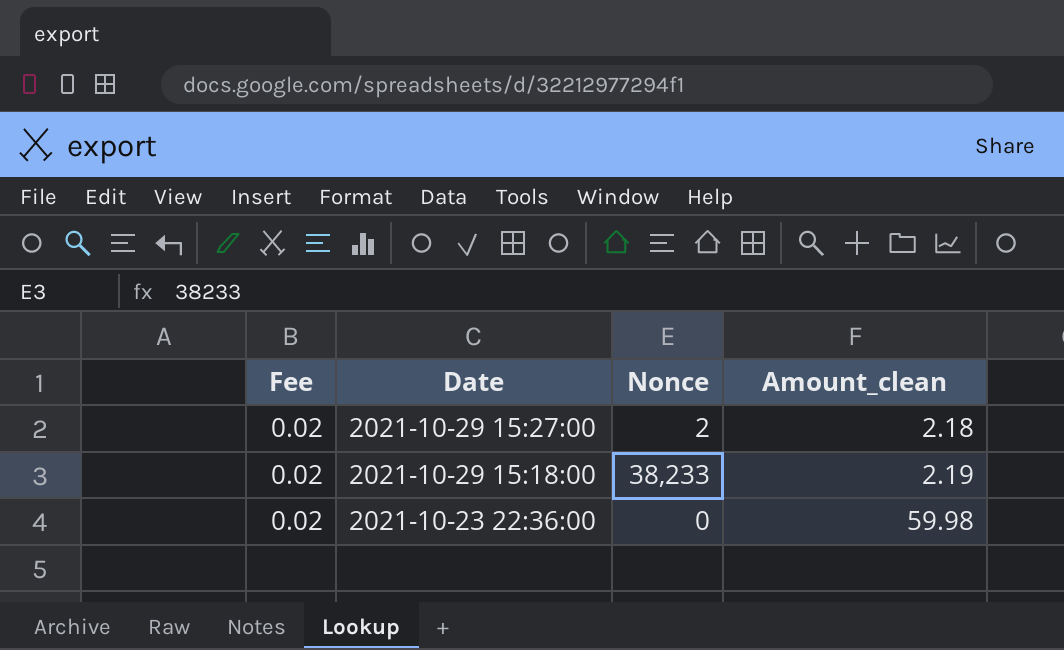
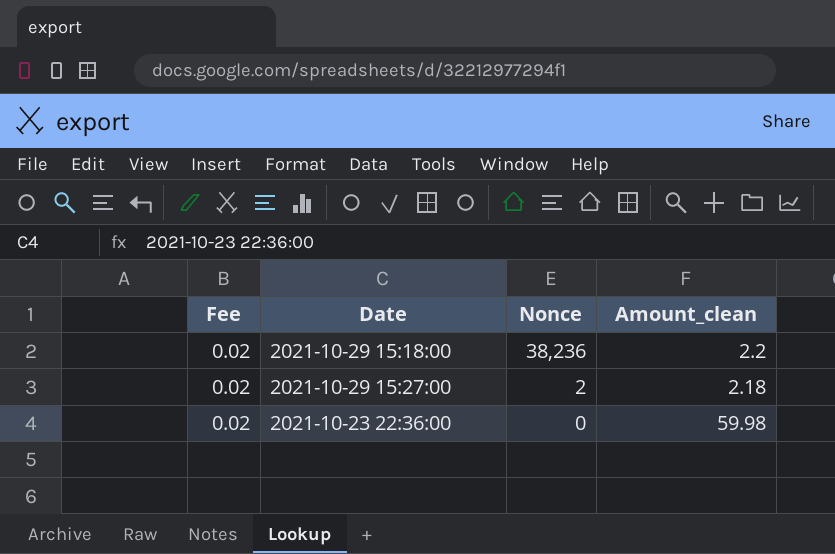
row order: Date descending -> Nonce descending
2021-10-29 15:18:00 | Nonce: 38,233 -> 38,236
2021-10-29 15:18:00 | Amount_clean: 2.19 -> 2.2

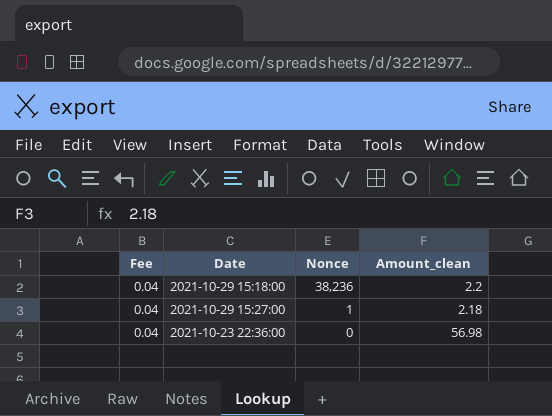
2021-10-29 15:18:00 | Fee: 0.02 -> 0.04
2021-10-29 15:27:00 | Fee: 0.02 -> 0.04
2021-10-29 15:27:00 | Nonce: 2 -> 1
2021-10-23 22:36:00 | Fee: 0.02 -> 0.04
2021-10-23 22:36:00 | Amount_clean: 59.98 -> 56.98

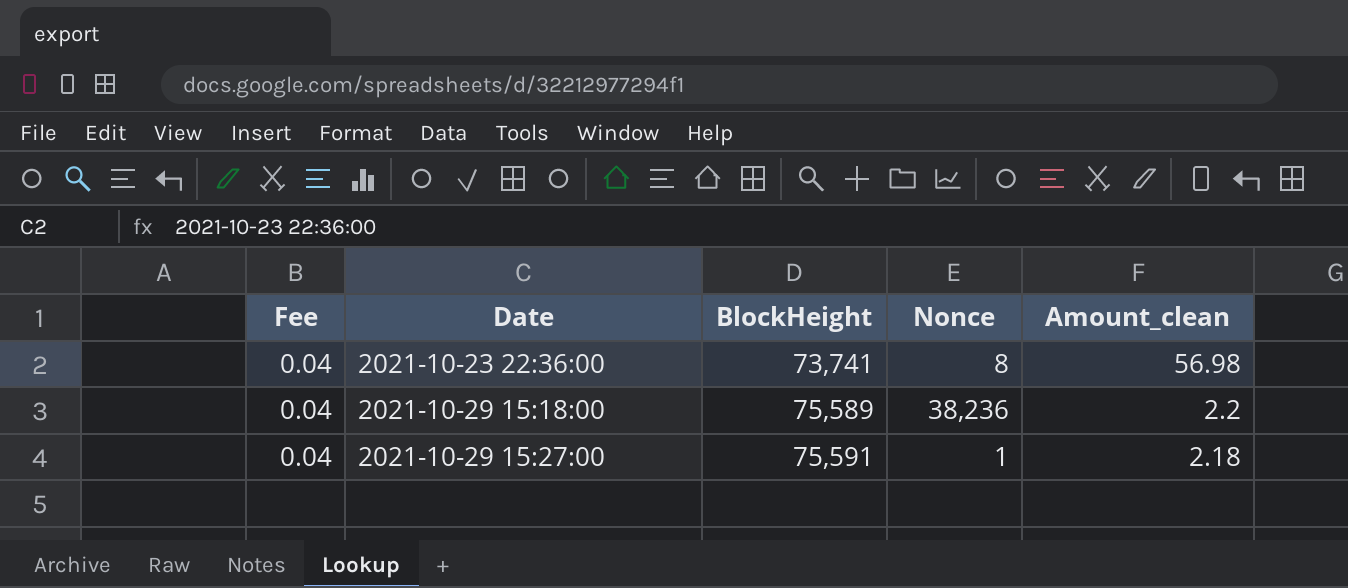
row order: Nonce descending -> Date ascending
column BlockHeight | position: none -> 3
2021-10-23 22:36:00 | Nonce: 0 -> 8

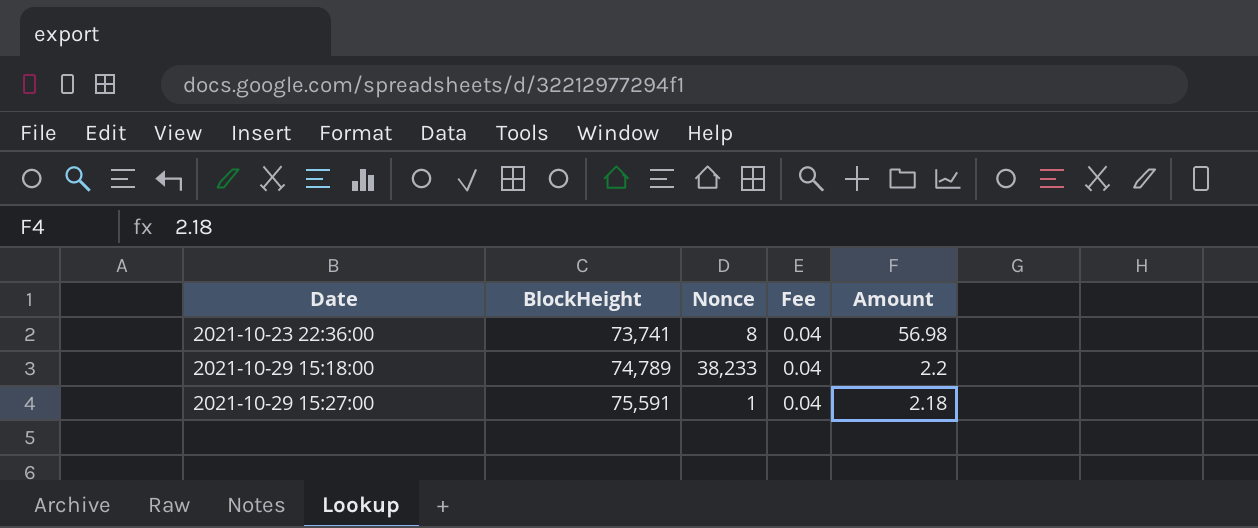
column Fee | position: 1 -> 4
column name: Amount_clean -> Amount
2021-10-29 15:18:00 | BlockHeight: 75,589 -> 74,789
2021-10-29 15:18:00 | Nonce: 38,236 -> 38,233

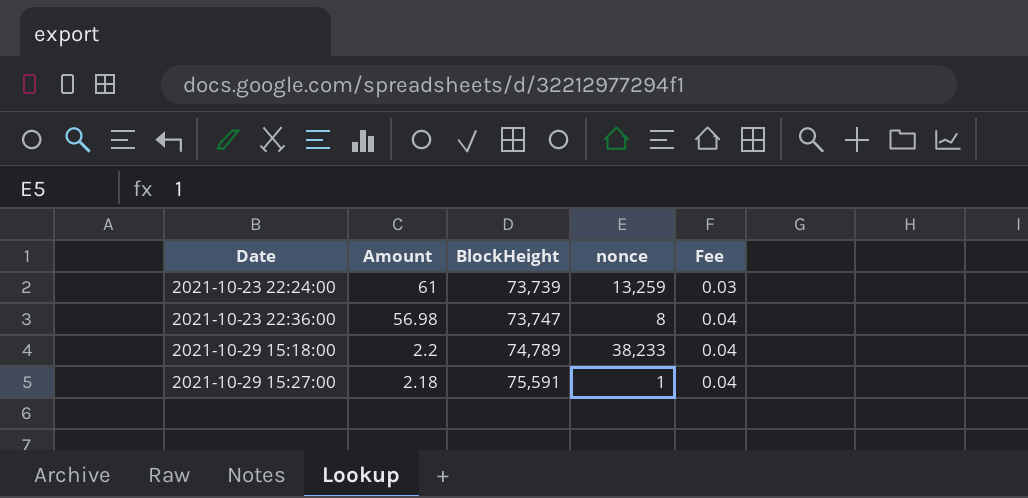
column Amount | position: 5 -> 2
column name: Nonce -> nonce
row 2021-10-23 22:24:00: none -> 61 | 73,739 | 13,259 | 0.03
2021-10-23 22:36:00 | BlockHeight: 73,741 -> 73,747

